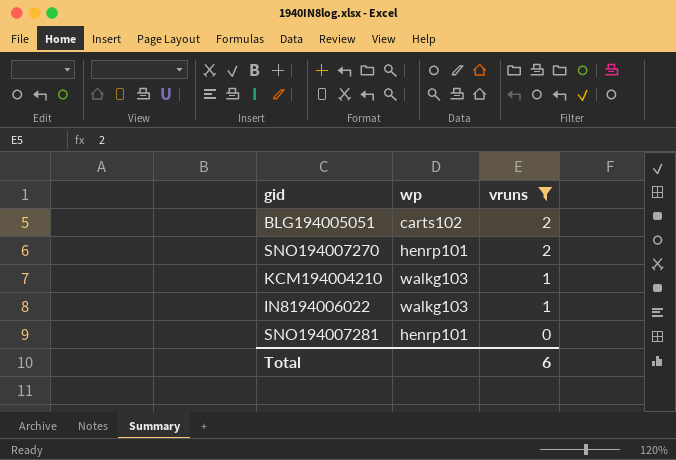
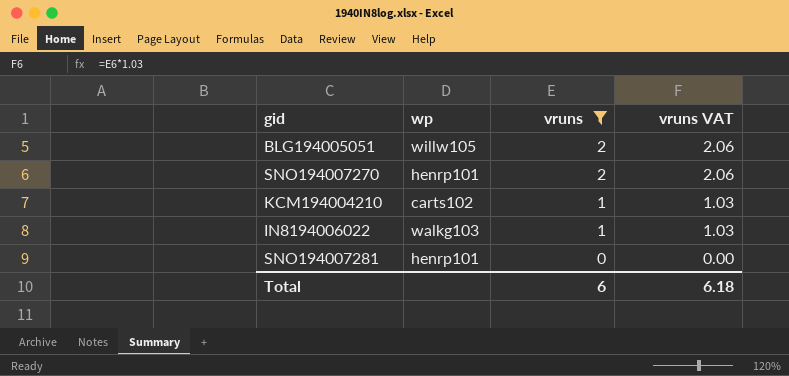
column vruns VAT | formula: none -> [vruns] * 1.03
BLG194005051 | wp: carts102 -> willw105
KCM194004210 | wp: walkg103 -> carts102

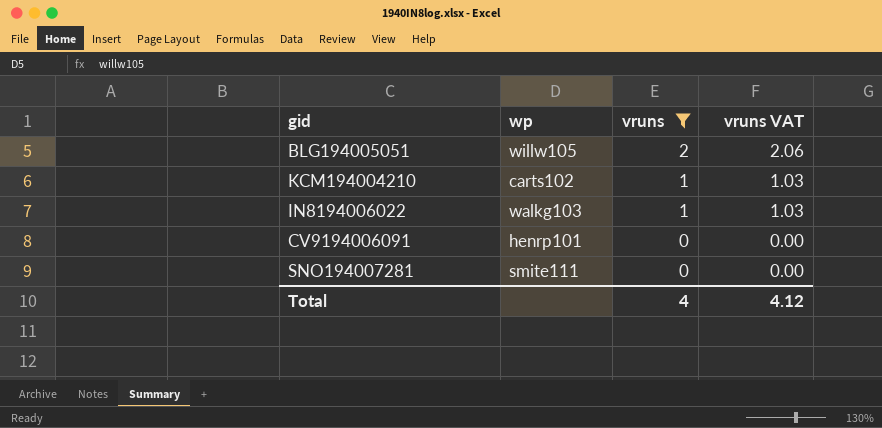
row SNO194007270: henrp101 | 2 | 2.06 -> none
row CV9194006091: none -> henrp101 | 0 | 0.00
SNO194007281 | wp: henrp101 -> smite111
Total | vruns: 6 -> 4
Total | vruns VAT: 6.18 -> 4.12

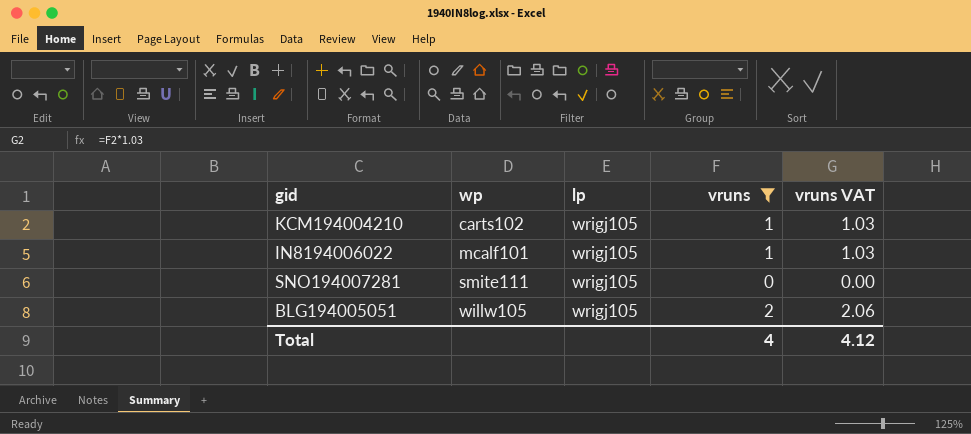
row order: vruns descending -> wp ascending
column lp | position: none -> 3
row CV9194006091: henrp101 | 0 | 0.00 -> none
IN8194006022 | wp: walkg103 -> mcalf101

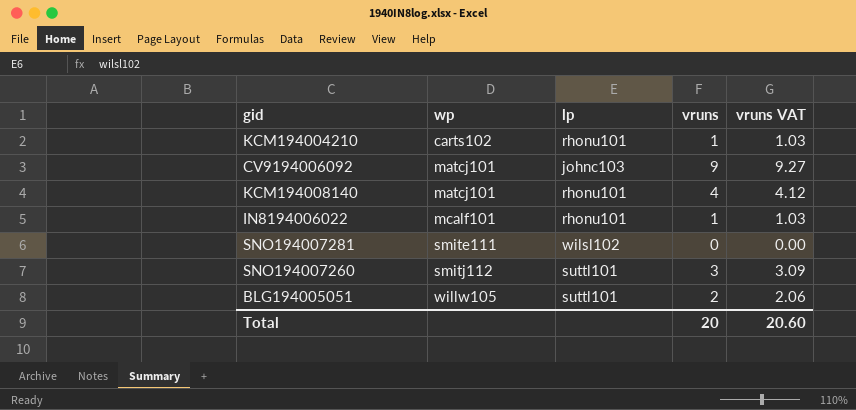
filter: vruns <= 2 -> none
KCM194004210 | lp: wrigj105 -> rhonu101
IN8194006022 | lp: wrigj105 -> rhonu101
SNO194007281 | lp: wrigj105 -> wilsl102
BLG194005051 | lp: wrigj105 -> suttl101
Total | vruns: 4 -> 20
Total | vruns VAT: 4.12 -> 20.60

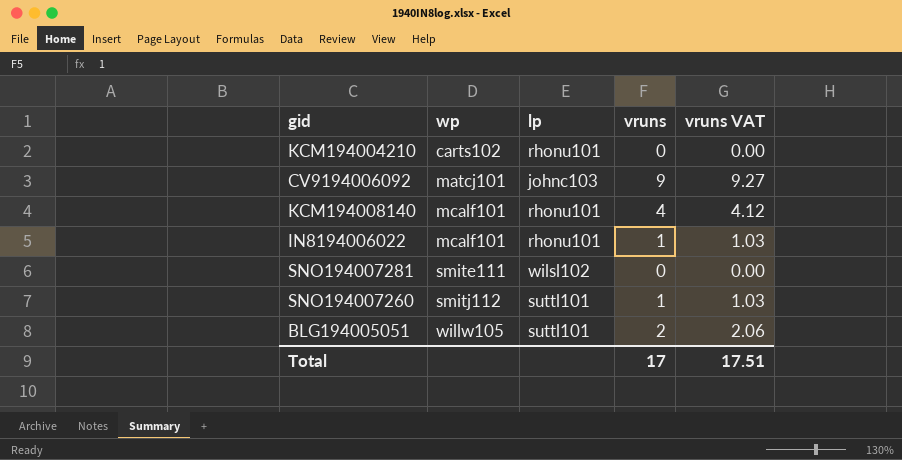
KCM194004210 | vruns: 1 -> 0
KCM194004210 | vruns VAT: 1.03 -> 0.00
KCM194008140 | wp: matcj101 -> mcalf101
SNO194007260 | vruns: 3 -> 1
SNO194007260 | vruns VAT: 3.09 -> 1.03
Total | vruns: 20 -> 17
Total | vruns VAT: 20.60 -> 17.51

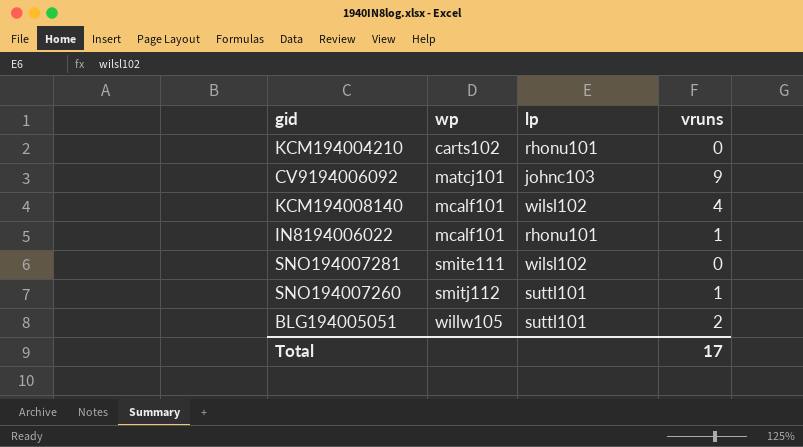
column vruns VAT | formula: [vruns] * 1.03 -> none
KCM194008140 | lp: rhonu101 -> wilsl102

